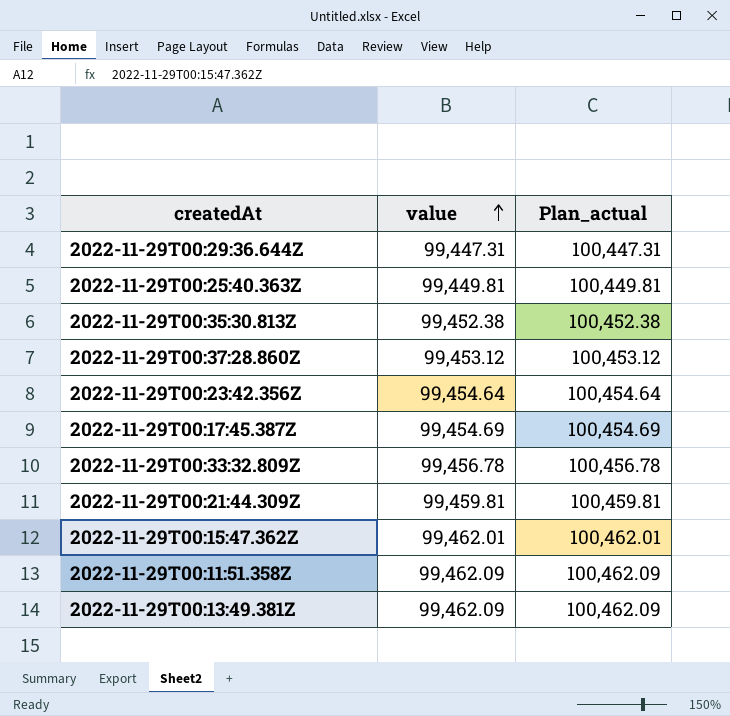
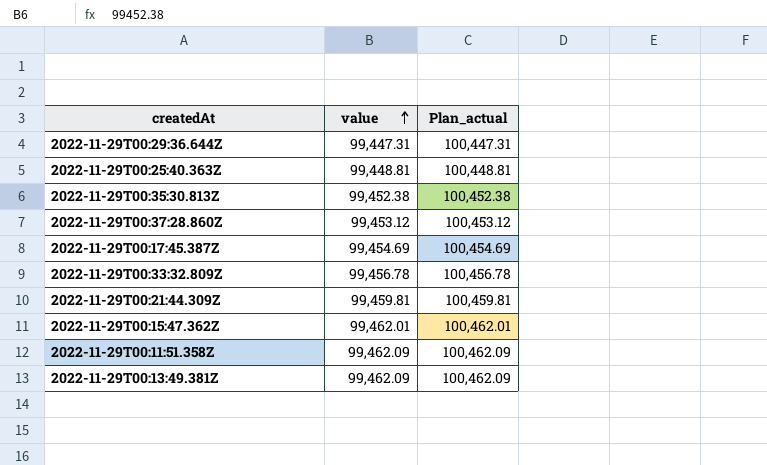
row 2022-11-29T00:23:42.356Z: 99,454.64 | 100,454.64 -> none
2022-11-29T00:25:40.363Z | value: 99,449.81 -> 99,448.81
2022-11-29T00:25:40.363Z | Plan_actual: 100,449.81 -> 100,448.81

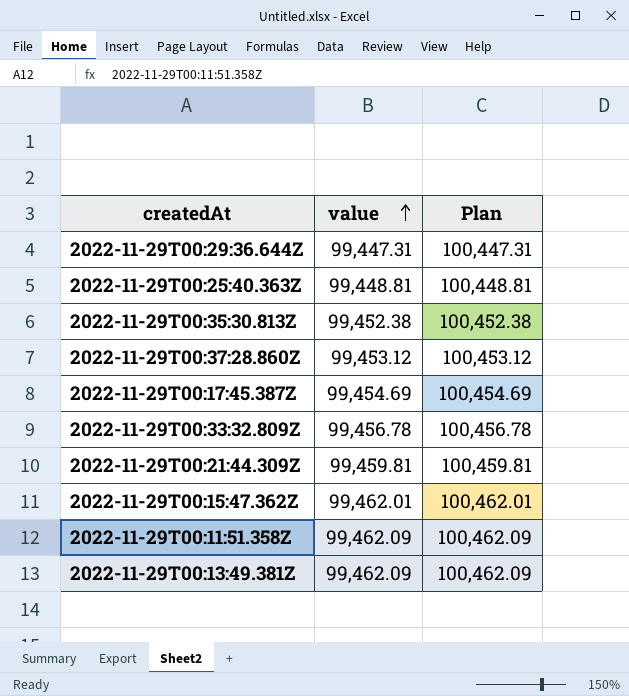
column name: Plan_actual -> Plan

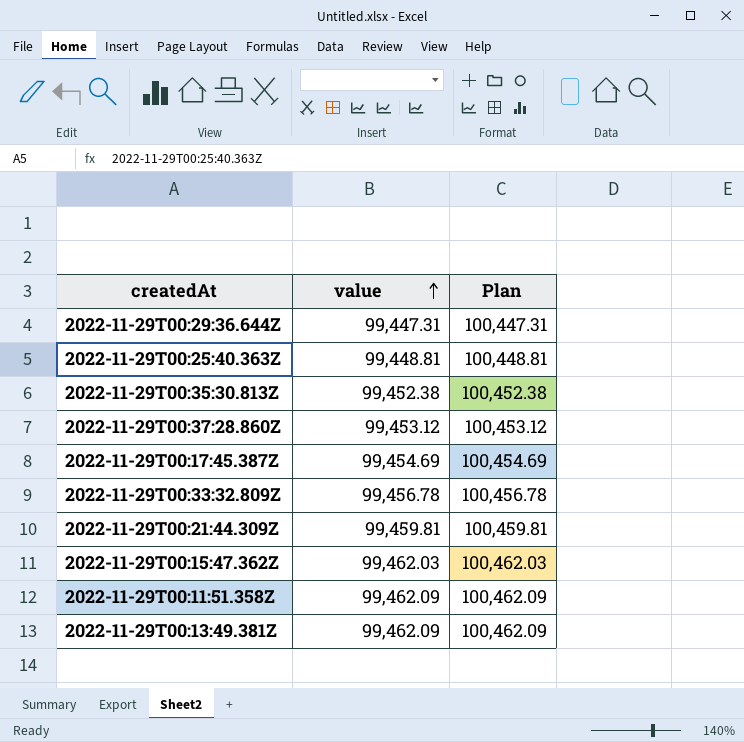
2022-11-29T00:15:47.362Z | value: 99,462.01 -> 99,462.03
2022-11-29T00:15:47.362Z | Plan: 100,462.01 -> 100,462.03

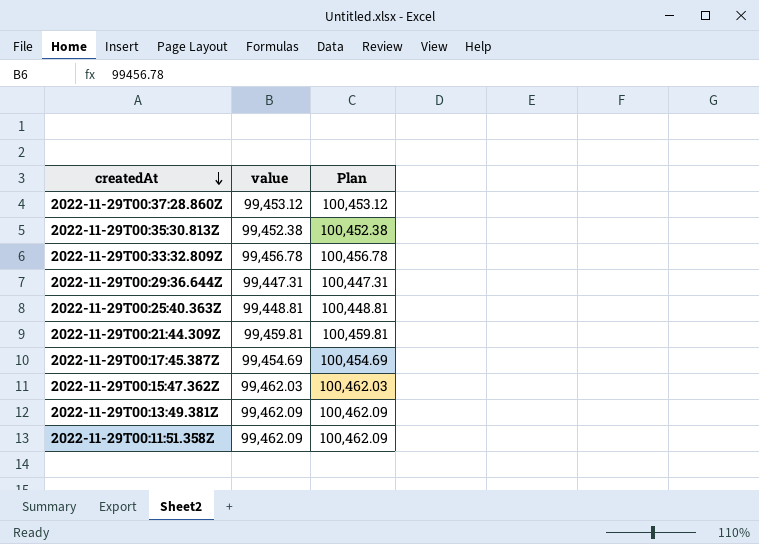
row order: value ascending -> createdAt descending

